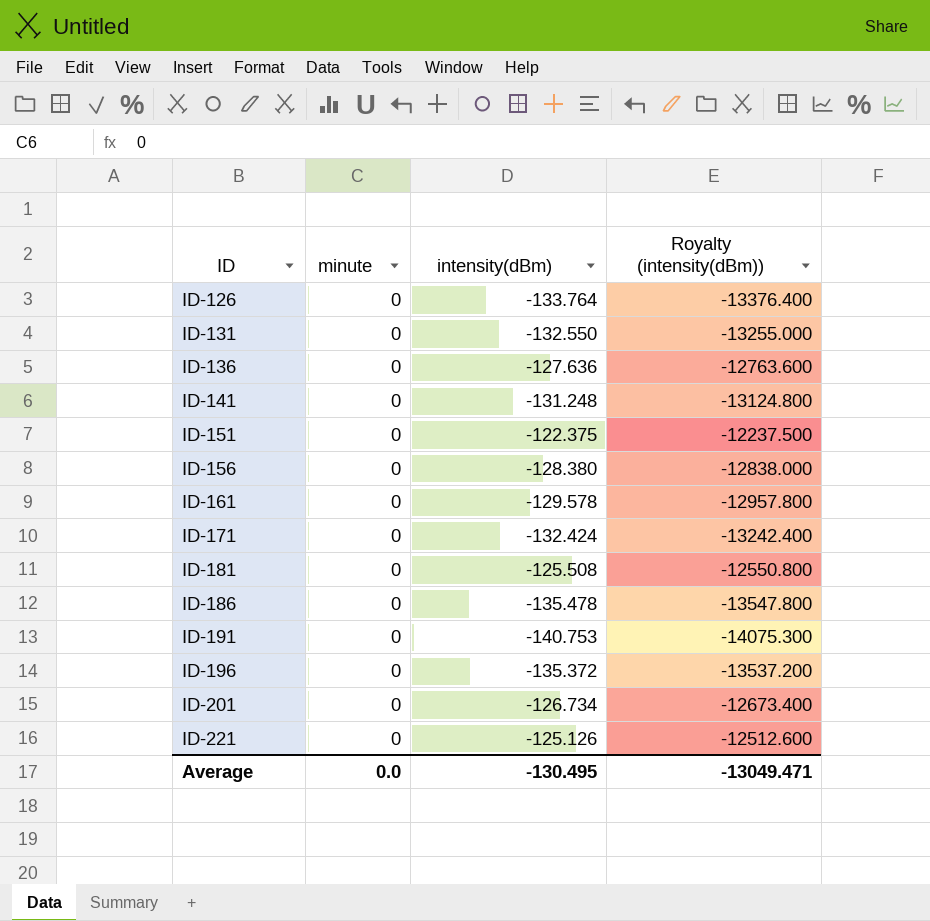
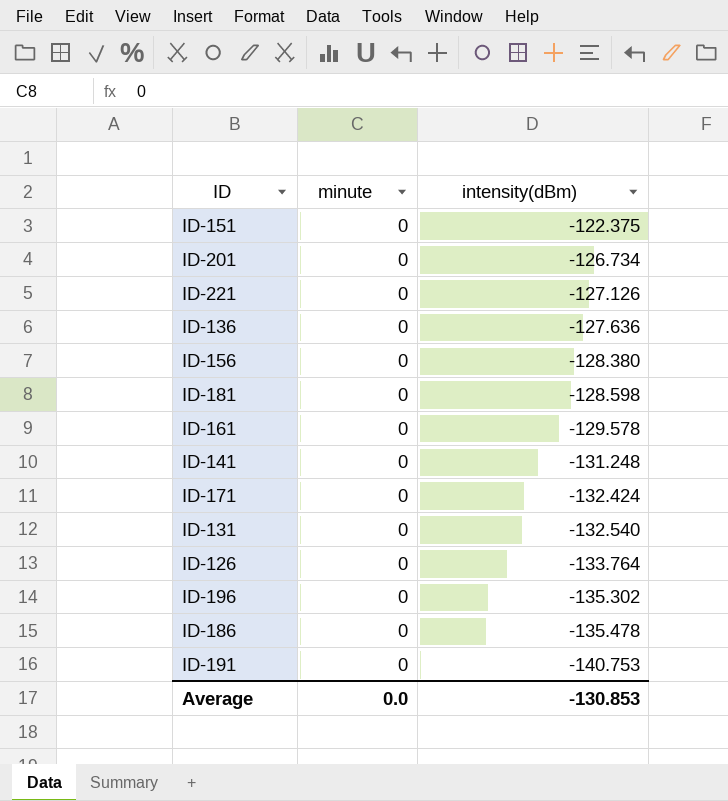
row order: ID ascending -> intensity(dBm) descending
column Royalty (intensity(dBm)) | formula: [intensity(dBm)] * 100 -> none
ID-221 | intensity(dBm): -125.126 -> -127.126
ID-181 | intensity(dBm): -125.508 -> -128.598
ID-131 | intensity(dBm): -132.550 -> -132.540
ID-196 | intensity(dBm): -135.372 -> -135.302
Average | intensity(dBm): -130.495 -> -130.853

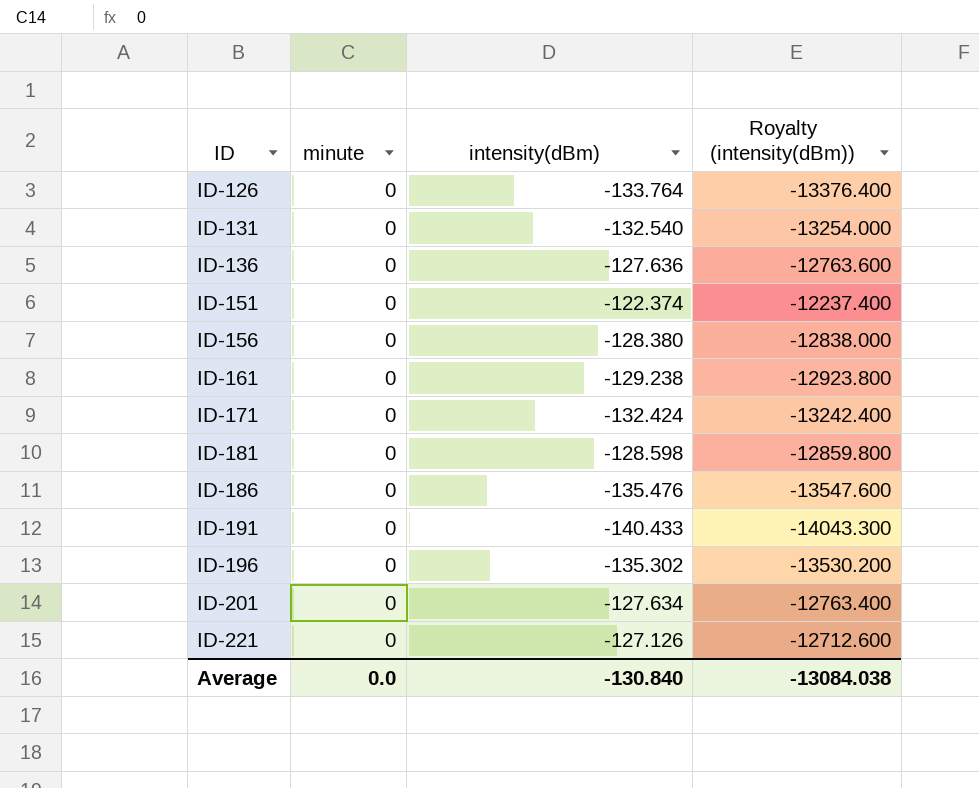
row order: intensity(dBm) descending -> ID ascending
column Royalty (intensity(dBm)) | formula: none -> [intensity(dBm)] * 100
row ID-141: 0 | -131.248 -> none
ID-151 | intensity(dBm): -122.375 -> -122.374
ID-161 | intensity(dBm): -129.578 -> -129.238
ID-186 | intensity(dBm): -135.478 -> -135.476
ID-191 | intensity(dBm): -140.753 -> -140.433
ID-201 | intensity(dBm): -126.734 -> -127.634
Average | intensity(dBm): -130.853 -> -130.840

